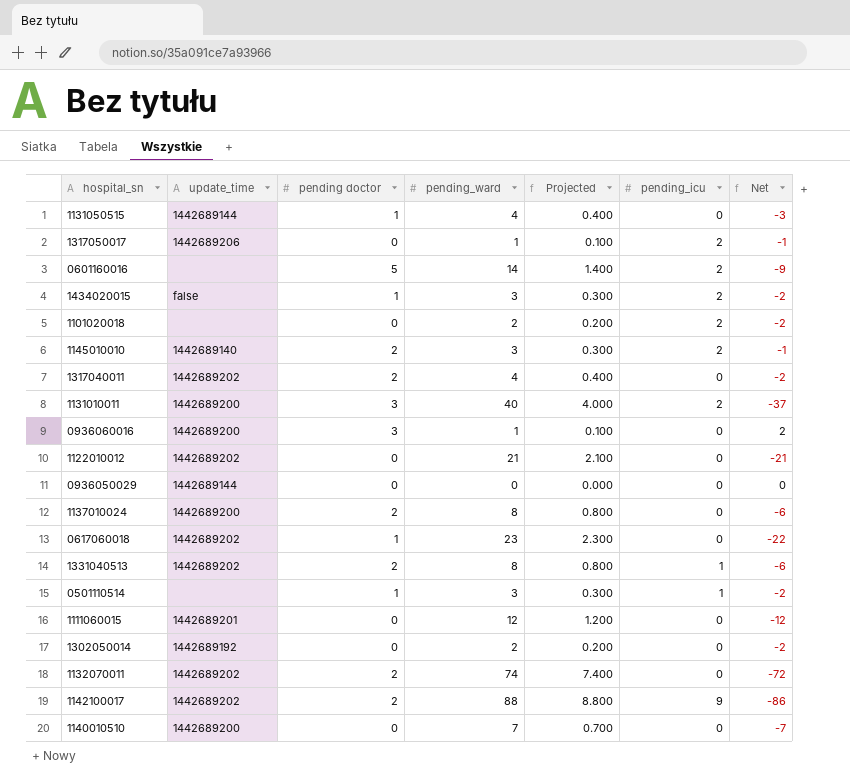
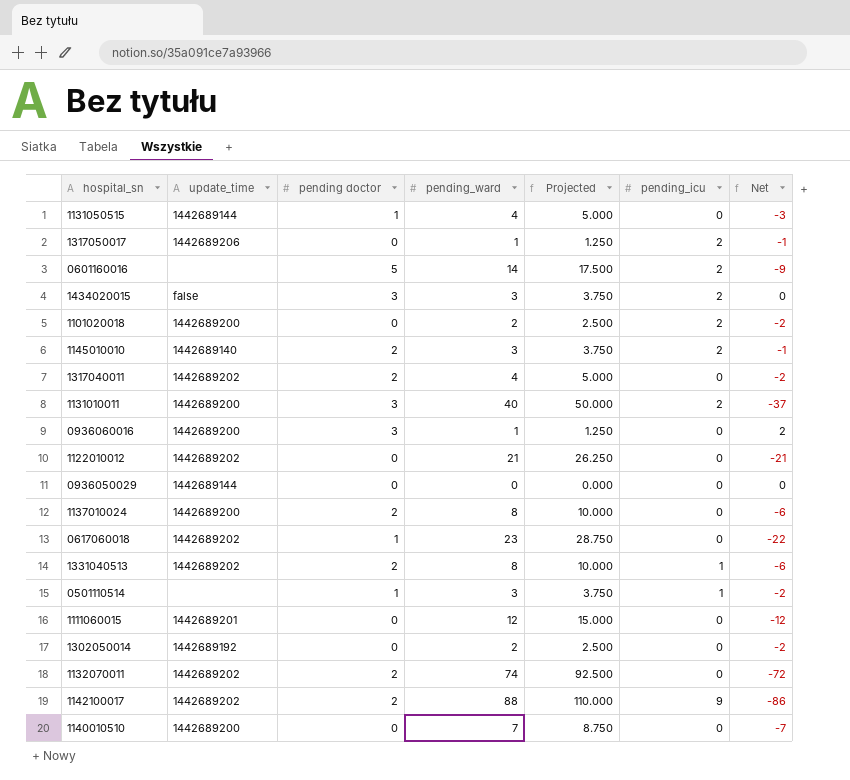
column Projected | formula: [pending_ward] * 0.1 -> [pending_ward] * 1.25
1434020015 | pending doctor: 1 -> 3
1434020015 | Net: -2 -> 0
1101020018 | update_time: none -> 1442689200

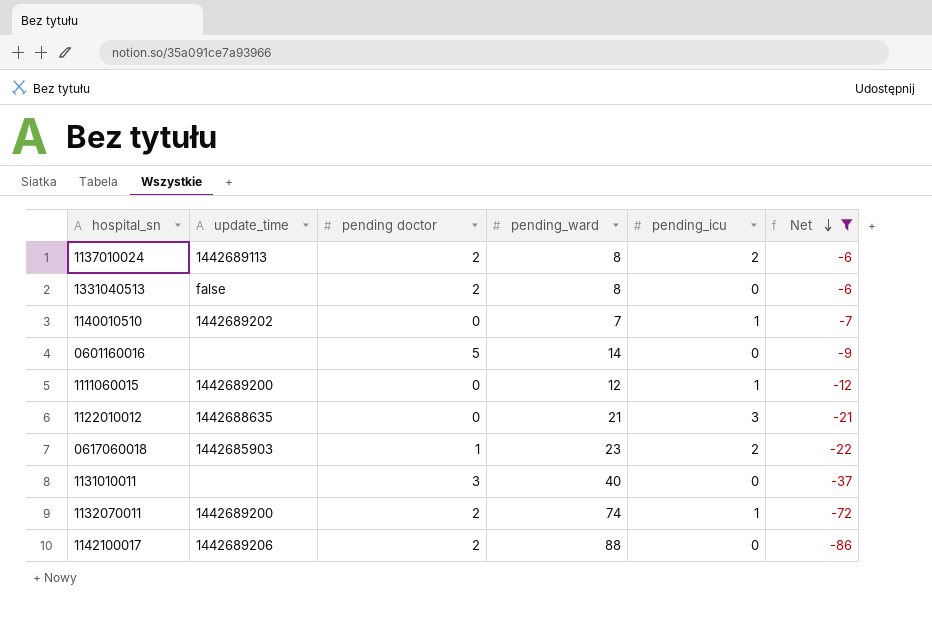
filter: none -> Net <= -6
row order: none -> Net descending
column Projected | formula: [pending_ward] * 1.25 -> none
1137010024 | update_time: 1442689200 -> 1442689113
1137010024 | pending_icu: 0 -> 2
1331040513 | update_time: 1442689202 -> false
1331040513 | pending_icu: 1 -> 0
1140010510 | update_time: 1442689200 -> 1442689202
1140010510 | pending_icu: 0 -> 1
0601160016 | pending_icu: 2 -> 0
1111060015 | update_time: 1442689201 -> 1442689200
1111060015 | pending_icu: 0 -> 1
1122010012 | update_time: 1442689202 -> 1442688635
1122010012 | pending_icu: 0 -> 3
0617060018 | update_time: 1442689202 -> 1442685903
0617060018 | pending_icu: 0 -> 2
1131010011 | update_time: 1442689200 -> none
1131010011 | pending_icu: 2 -> 0
1132070011 | update_time: 1442689202 -> 1442689200
1132070011 | pending_icu: 0 -> 1
1142100017 | update_time: 1442689202 -> 1442689206
1142100017 | pending_icu: 9 -> 0

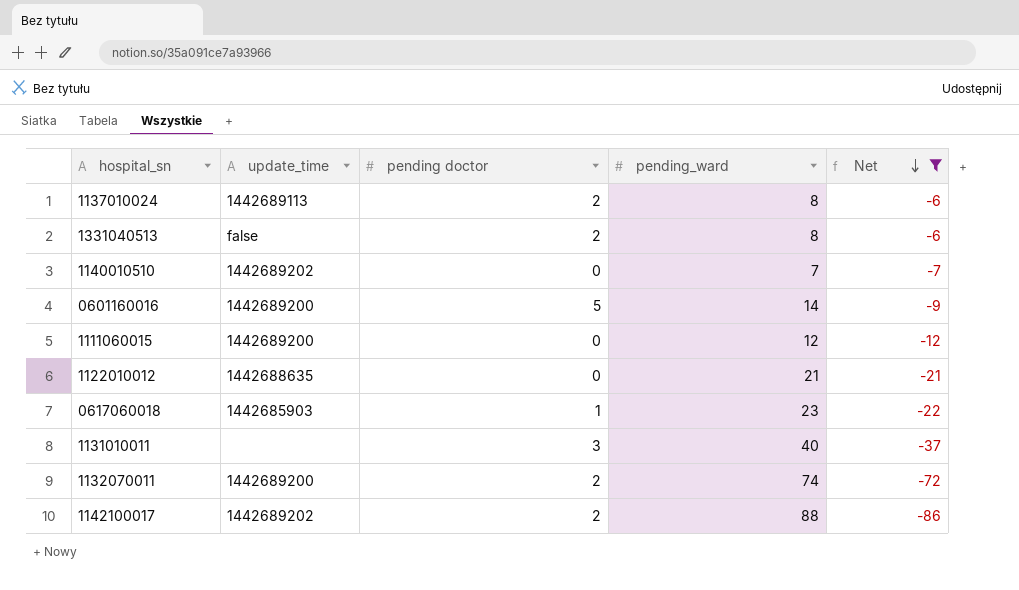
column pending_icu | position: 5 -> none
0601160016 | update_time: none -> 1442689200
1142100017 | update_time: 1442689206 -> 1442689202

